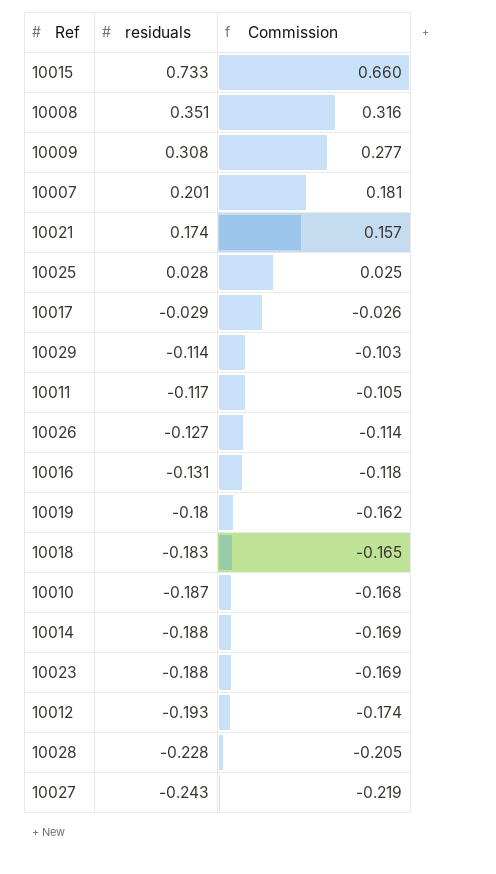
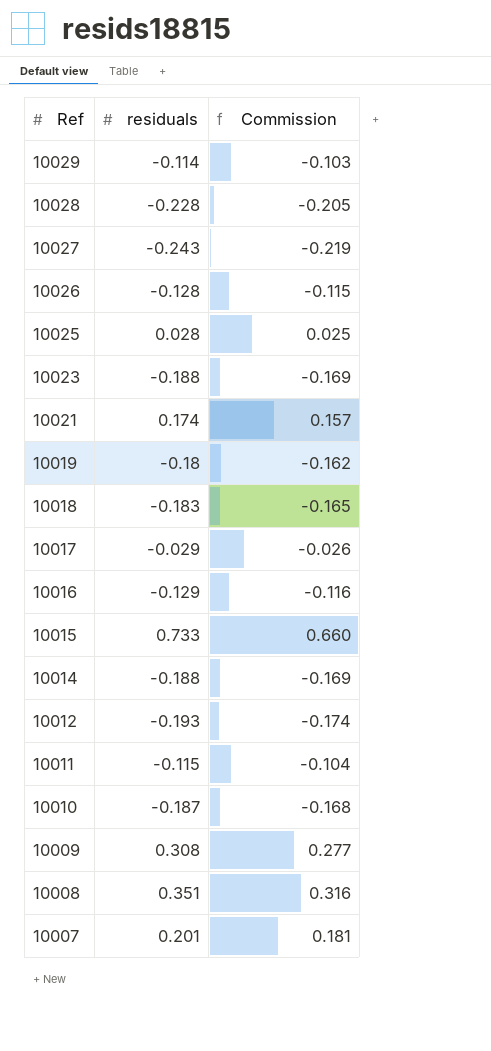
row order: residuals descending -> Ref descending
10026 | residuals: -0.127 -> -0.128
10026 | Commission: -0.114 -> -0.115
10016 | residuals: -0.131 -> -0.129
10016 | Commission: -0.118 -> -0.116
10011 | residuals: -0.117 -> -0.115
10011 | Commission: -0.105 -> -0.104

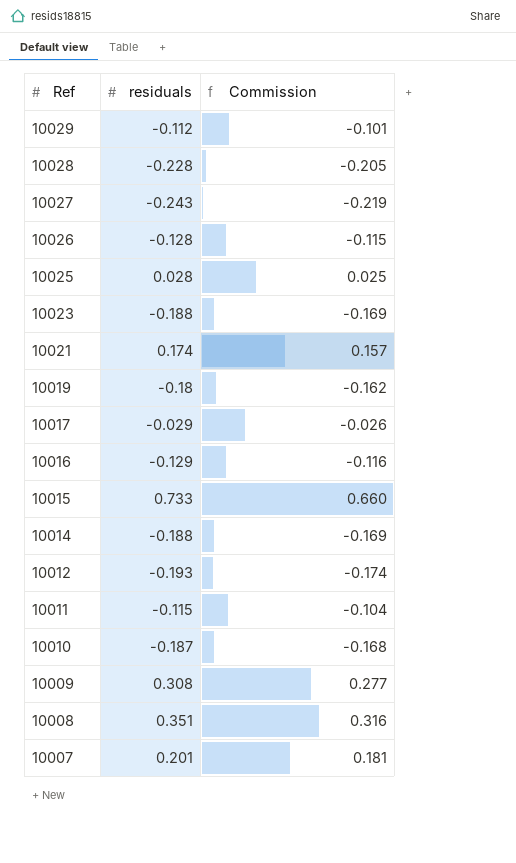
row 10018: -0.183 | -0.165 -> none
10029 | residuals: -0.114 -> -0.112
10029 | Commission: -0.103 -> -0.101

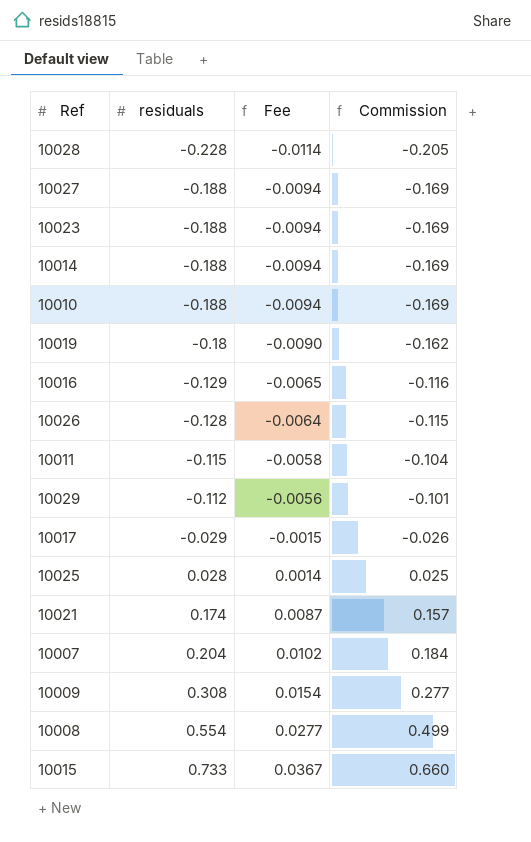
row order: Ref descending -> residuals ascending
column Fee | formula: none -> [residuals] * 0.05
row 10012: -0.193 | -0.174 -> none
10027 | residuals: -0.243 -> -0.188
10027 | Commission: -0.219 -> -0.169
10010 | residuals: -0.187 -> -0.188
10010 | Commission: -0.168 -> -0.169
10007 | residuals: 0.201 -> 0.204
10007 | Commission: 0.181 -> 0.184
10008 | residuals: 0.351 -> 0.554
10008 | Commission: 0.316 -> 0.499

